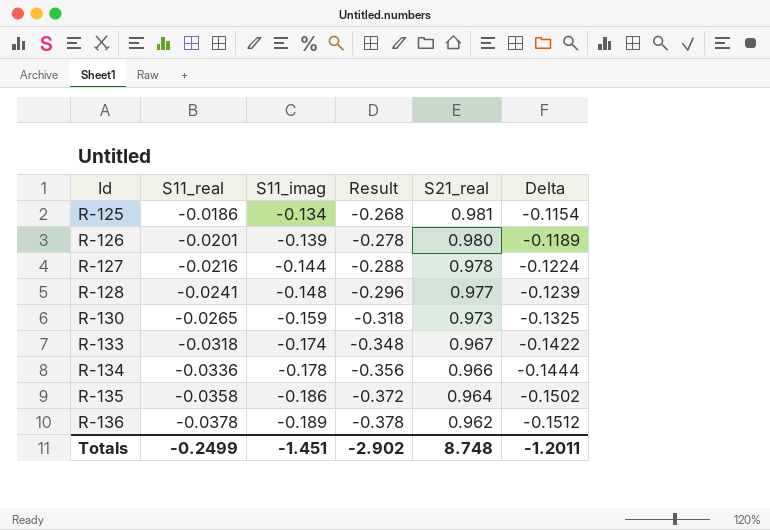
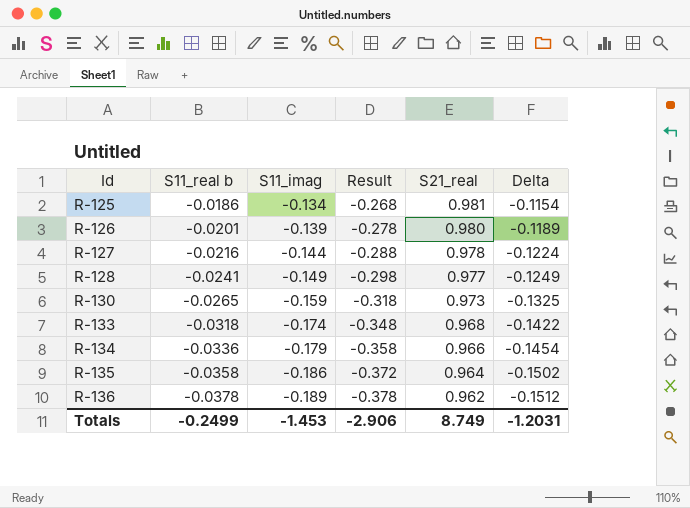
column name: S11_real -> S11_real b
R-128 | S11_imag: -0.148 -> -0.149
R-128 | Result: -0.296 -> -0.298
R-128 | Delta: -0.1239 -> -0.1249
R-133 | S21_real: 0.967 -> 0.968
R-134 | S11_imag: -0.178 -> -0.179
R-134 | Result: -0.356 -> -0.358
R-134 | Delta: -0.1444 -> -0.1454
Totals | S11_imag: -1.451 -> -1.453
Totals | Result: -2.902 -> -2.906
Totals | S21_real: 8.748 -> 8.749
Totals | Delta: -1.2011 -> -1.2031

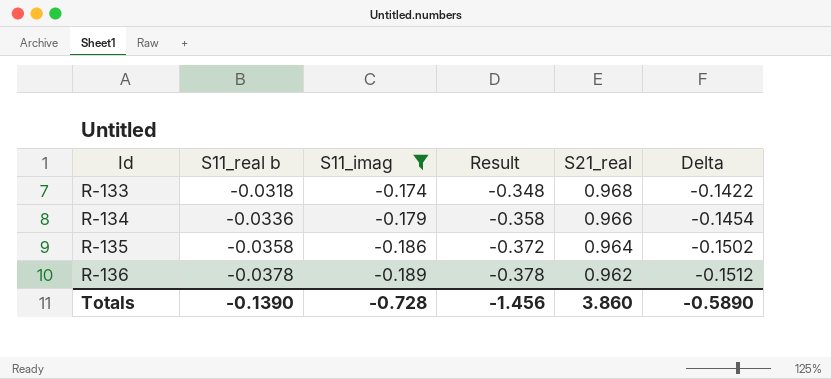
filter: none -> S11_imag <= -0.174
Totals | S11_real b: -0.2499 -> -0.1390
Totals | S11_imag: -1.453 -> -0.728
Totals | Result: -2.906 -> -1.456
Totals | S21_real: 8.749 -> 3.860
Totals | Delta: -1.2031 -> -0.5890

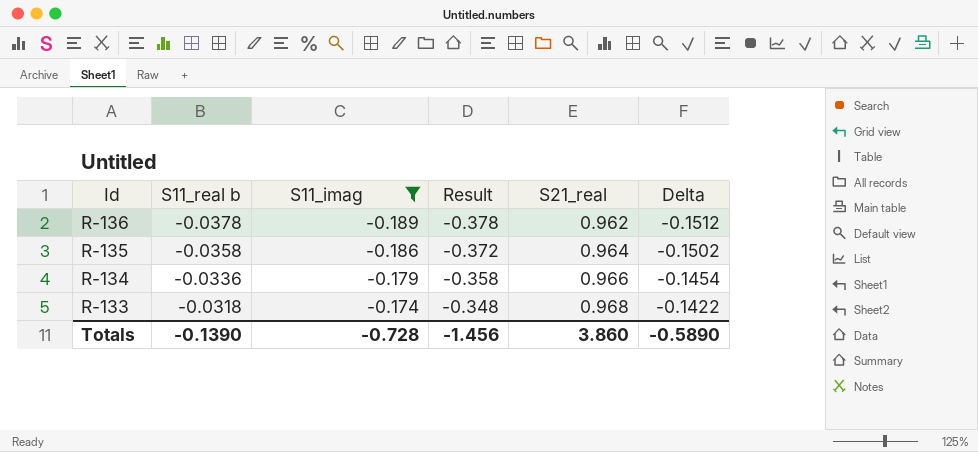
row order: Id ascending -> Id descending

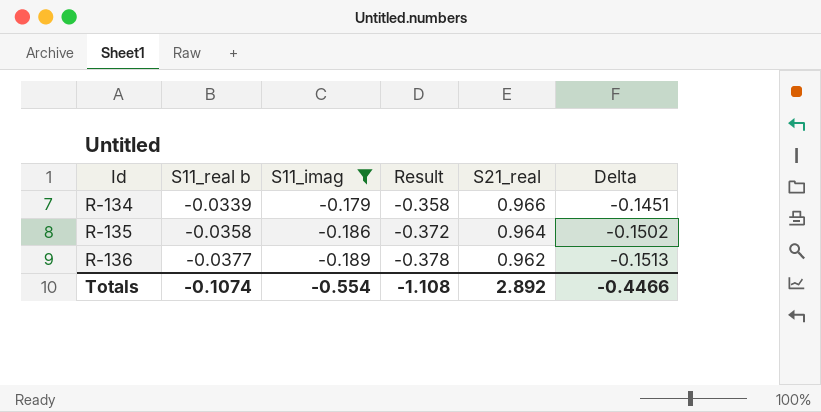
row order: Id descending -> Id ascending
row R-133: -0.0318 | -0.174 | -0.348 | 0.968 | -0.1422 -> none
R-134 | S11_real b: -0.0336 -> -0.0339
R-134 | Delta: -0.1454 -> -0.1451
R-136 | S11_real b: -0.0378 -> -0.0377
R-136 | Delta: -0.1512 -> -0.1513
Totals | S11_real b: -0.1390 -> -0.1074
Totals | S11_imag: -0.728 -> -0.554
Totals | Result: -1.456 -> -1.108
Totals | S21_real: 3.860 -> 2.892
Totals | Delta: -0.5890 -> -0.4466

